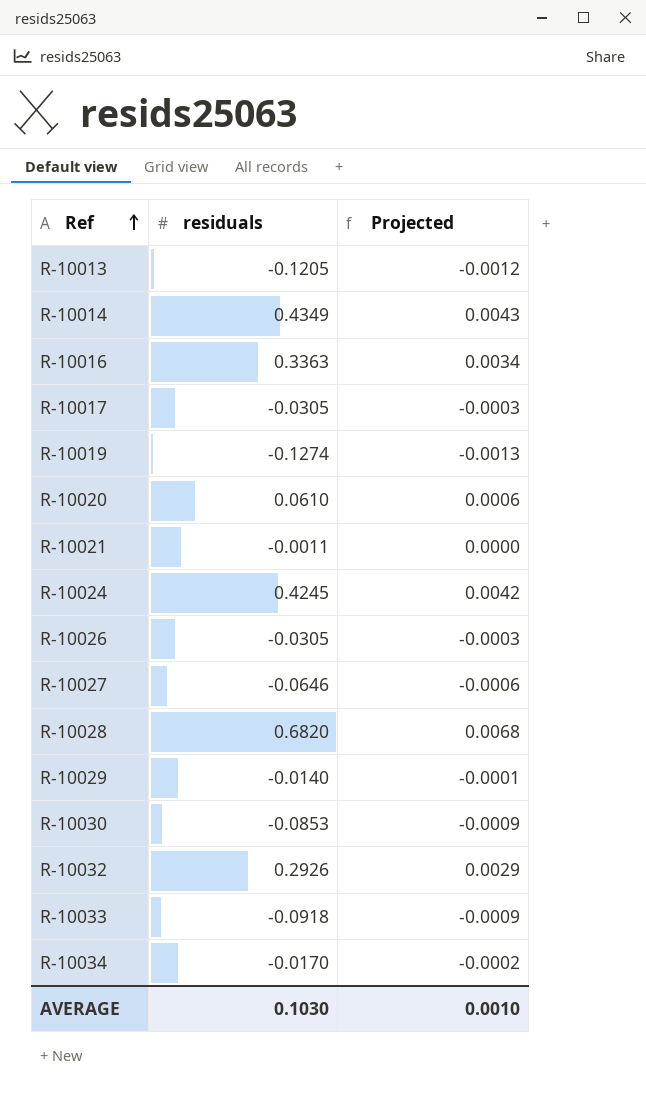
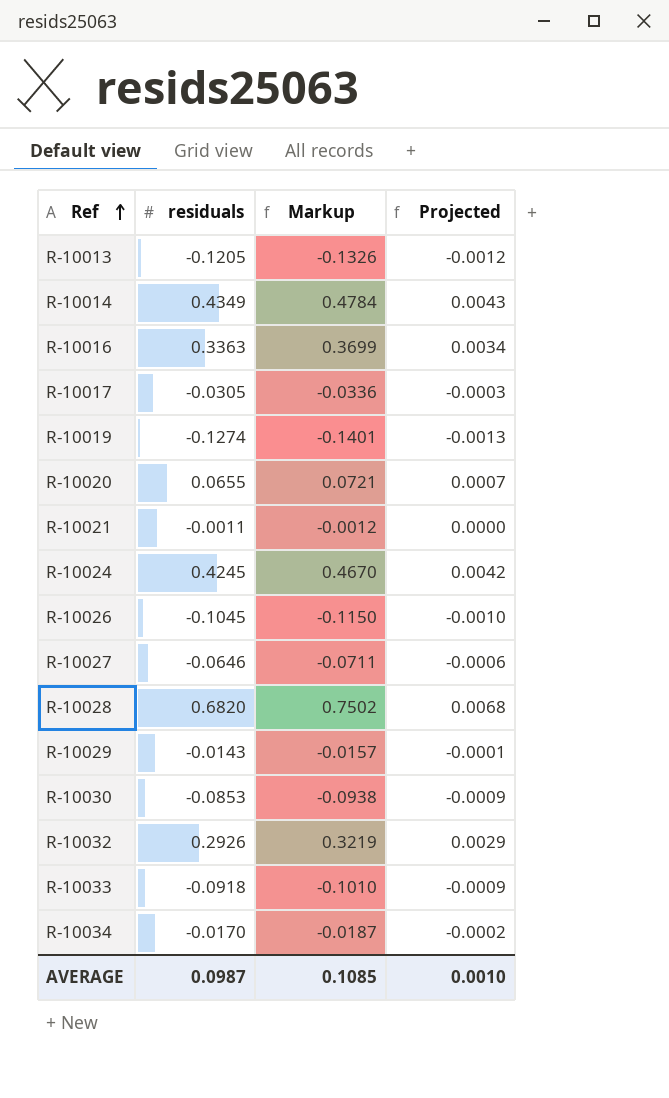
column Markup | formula: none -> [residuals] * 1.1
R-10020 | residuals: 0.0610 -> 0.0655
R-10020 | Projected: 0.0006 -> 0.0007
R-10026 | residuals: -0.0305 -> -0.1045
R-10026 | Projected: -0.0003 -> -0.0010
R-10029 | residuals: -0.0140 -> -0.0143
AVERAGE | residuals: 0.1030 -> 0.0987

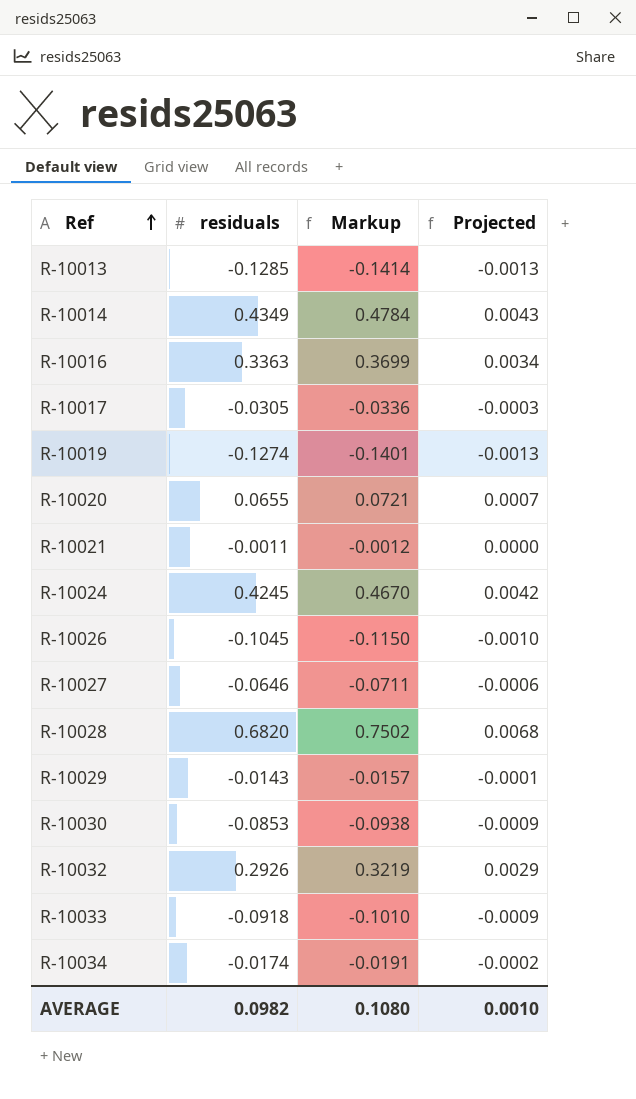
R-10013 | residuals: -0.1205 -> -0.1285
R-10013 | Markup: -0.1326 -> -0.1414
R-10013 | Projected: -0.0012 -> -0.0013
R-10034 | residuals: -0.0170 -> -0.0174
R-10034 | Markup: -0.0187 -> -0.0191
AVERAGE | residuals: 0.0987 -> 0.0982
AVERAGE | Markup: 0.1085 -> 0.1080

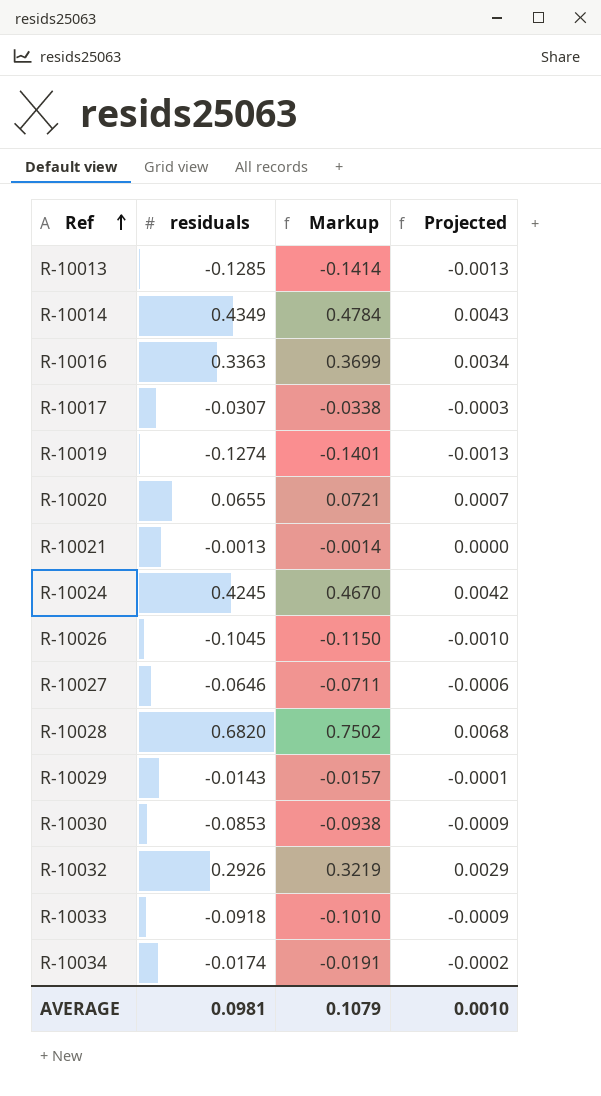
R-10017 | residuals: -0.0305 -> -0.0307
R-10017 | Markup: -0.0336 -> -0.0338
R-10021 | residuals: -0.0011 -> -0.0013
R-10021 | Markup: -0.0012 -> -0.0014
AVERAGE | residuals: 0.0982 -> 0.0981
AVERAGE | Markup: 0.1080 -> 0.1079

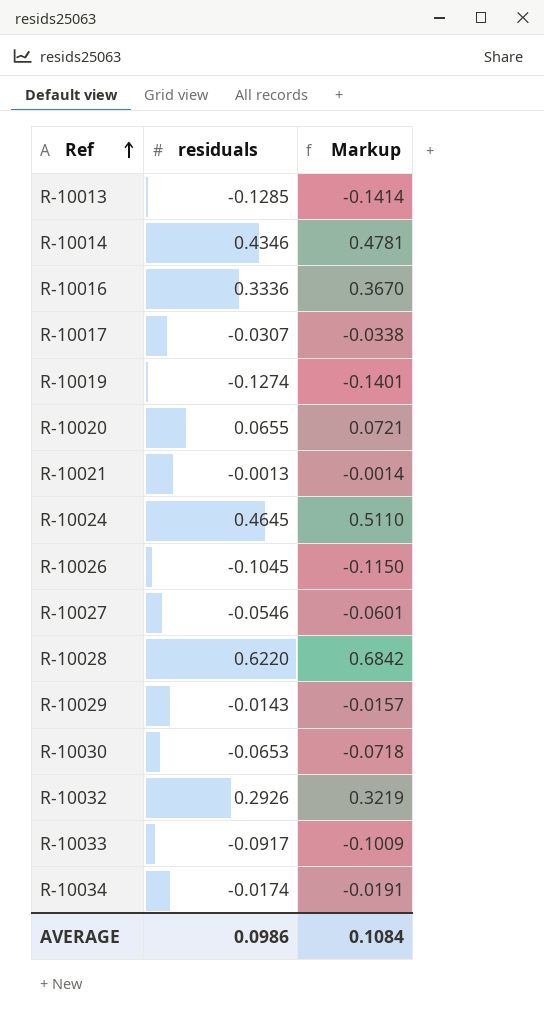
column Projected | formula: [residuals] * 0.01 -> none
R-10014 | residuals: 0.4349 -> 0.4346
R-10014 | Markup: 0.4784 -> 0.4781
R-10016 | residuals: 0.3363 -> 0.3336
R-10016 | Markup: 0.3699 -> 0.3670
R-10024 | residuals: 0.4245 -> 0.4645
R-10024 | Markup: 0.4670 -> 0.5110
R-10027 | residuals: -0.0646 -> -0.0546
R-10027 | Markup: -0.0711 -> -0.0601
R-10028 | residuals: 0.6820 -> 0.6220
R-10028 | Markup: 0.7502 -> 0.6842
R-10030 | residuals: -0.0853 -> -0.0653
R-10030 | Markup: -0.0938 -> -0.0718
R-10033 | residuals: -0.0918 -> -0.0917
R-10033 | Markup: -0.1010 -> -0.1009
AVERAGE | residuals: 0.0981 -> 0.0986
AVERAGE | Markup: 0.1079 -> 0.1084

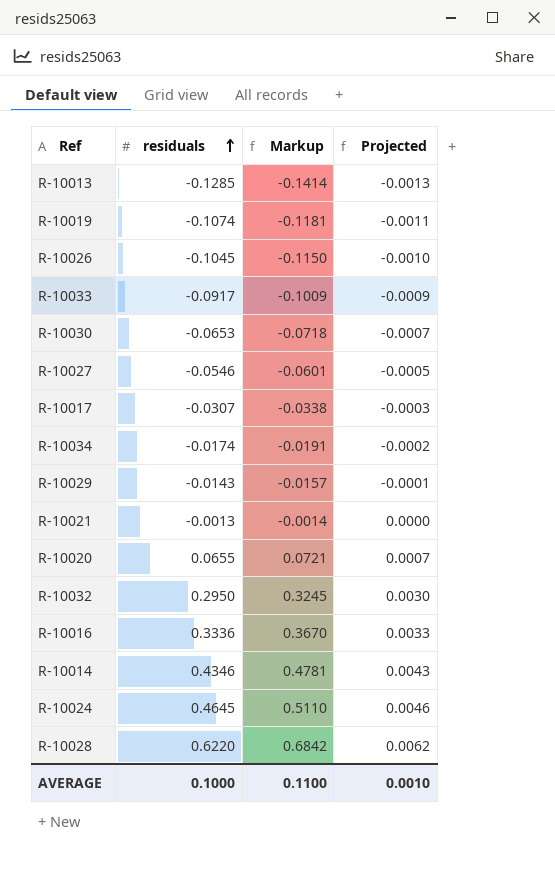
row order: Ref ascending -> residuals ascending
column Projected | formula: none -> [residuals] * 0.01
R-10019 | residuals: -0.1274 -> -0.1074
R-10019 | Markup: -0.1401 -> -0.1181
R-10032 | residuals: 0.2926 -> 0.2950
R-10032 | Markup: 0.3219 -> 0.3245
AVERAGE | residuals: 0.0986 -> 0.1000
AVERAGE | Markup: 0.1084 -> 0.1100

